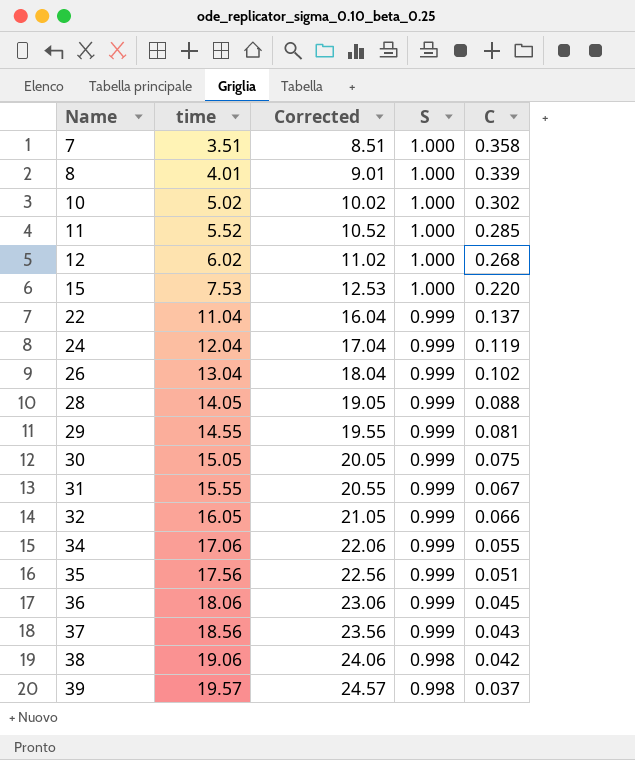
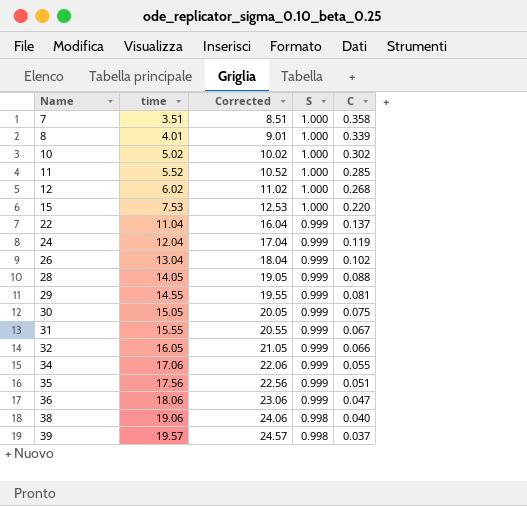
row 37: 18.56 | 23.56 | 0.999 | 0.043 -> none
36 | C: 0.045 -> 0.047
38 | C: 0.042 -> 0.040

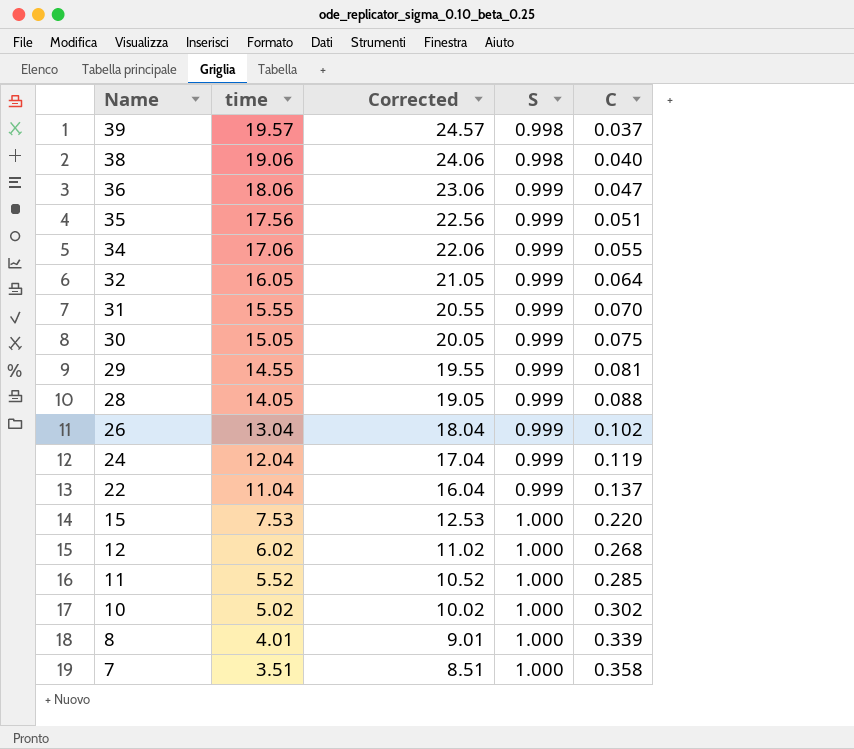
row order: Name ascending -> Name descending
32 | C: 0.066 -> 0.064
31 | C: 0.067 -> 0.070

